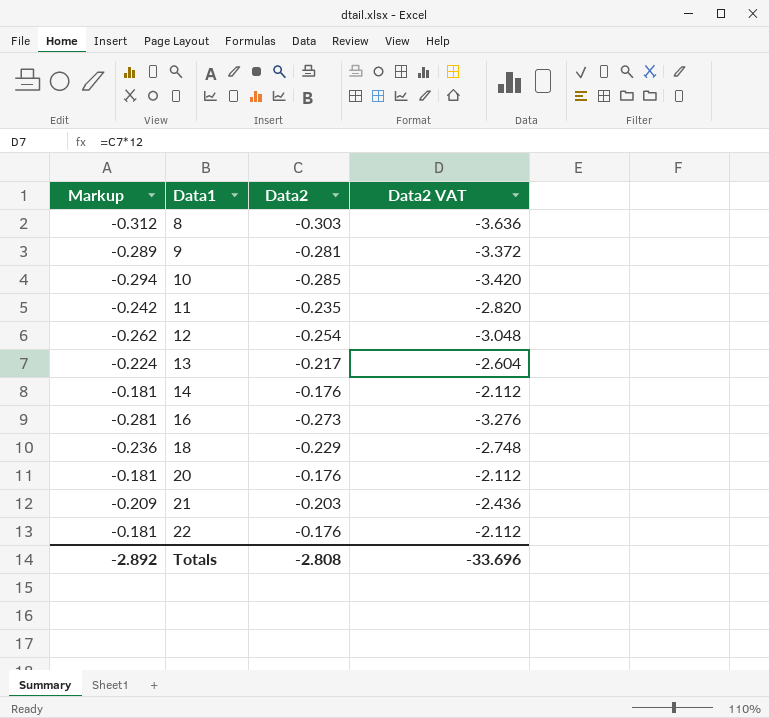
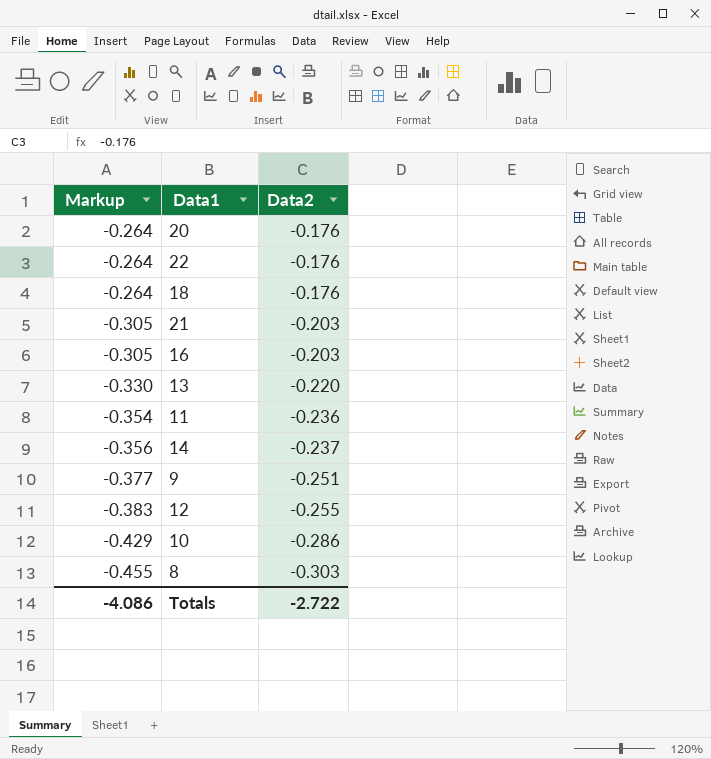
row order: Data1 ascending -> Markup descending
column Data2 VAT | formula: [Data2] * 12 -> none
column Markup | formula: [Data2] * 1.03 -> [Data2] * 1.5
18 | Data2: -0.229 -> -0.176
16 | Data2: -0.273 -> -0.203
13 | Data2: -0.217 -> -0.220
11 | Data2: -0.235 -> -0.236
14 | Data2: -0.176 -> -0.237
9 | Data2: -0.281 -> -0.251
12 | Data2: -0.254 -> -0.255
10 | Data2: -0.285 -> -0.286
Totals | Markup: -2.892 -> -4.086
Totals | Data2: -2.808 -> -2.722

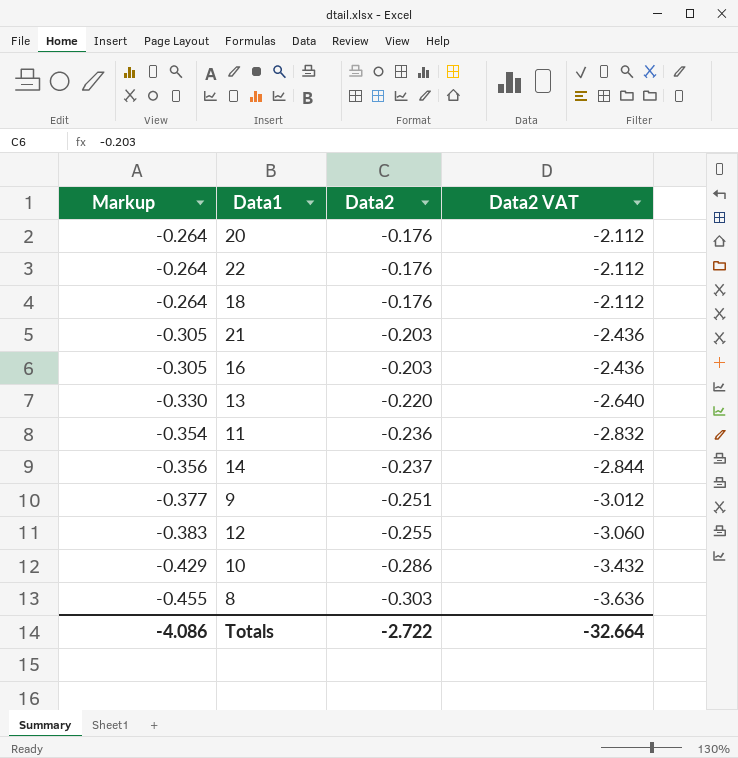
column Data2 VAT | formula: none -> [Data2] * 12

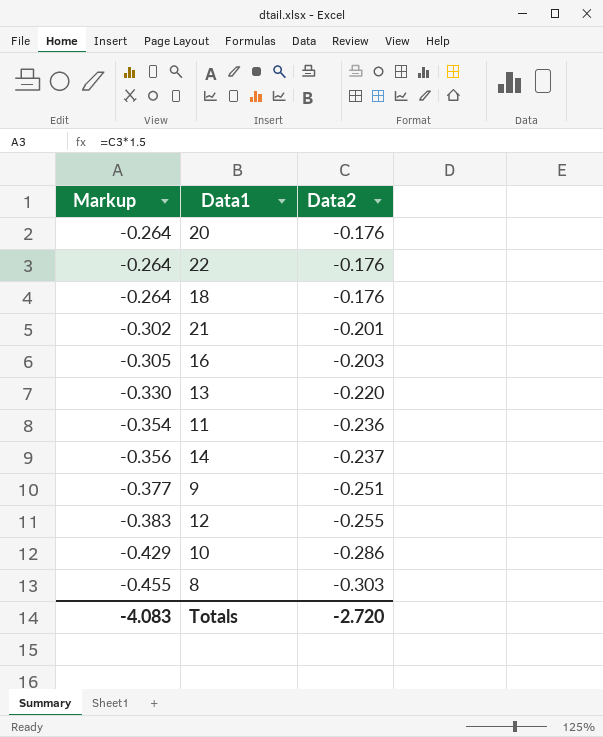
column Data2 VAT | formula: [Data2] * 12 -> none
21 | Markup: -0.305 -> -0.302
21 | Data2: -0.203 -> -0.201
Totals | Markup: -4.086 -> -4.083
Totals | Data2: -2.722 -> -2.720

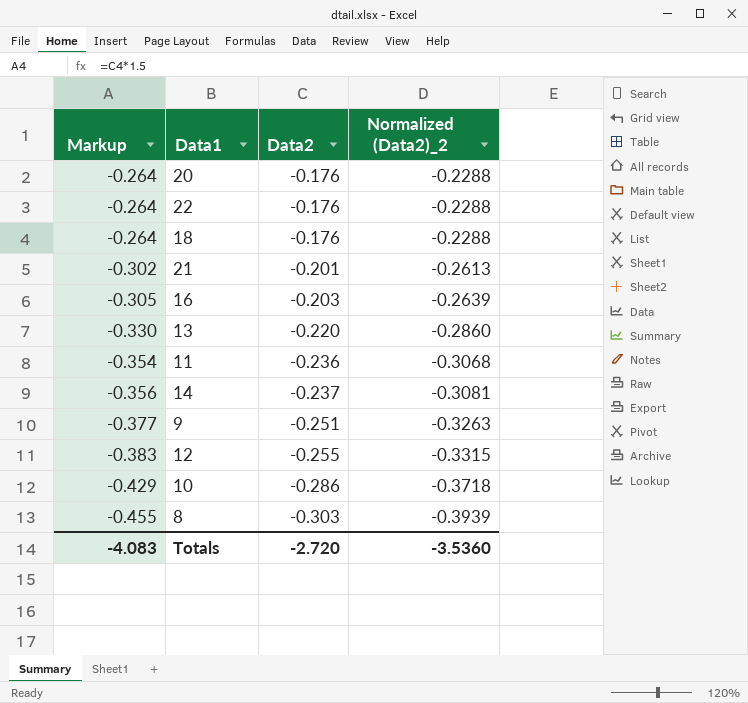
column Normalized (Data2)_2 | formula: none -> [Data2] * 1.3

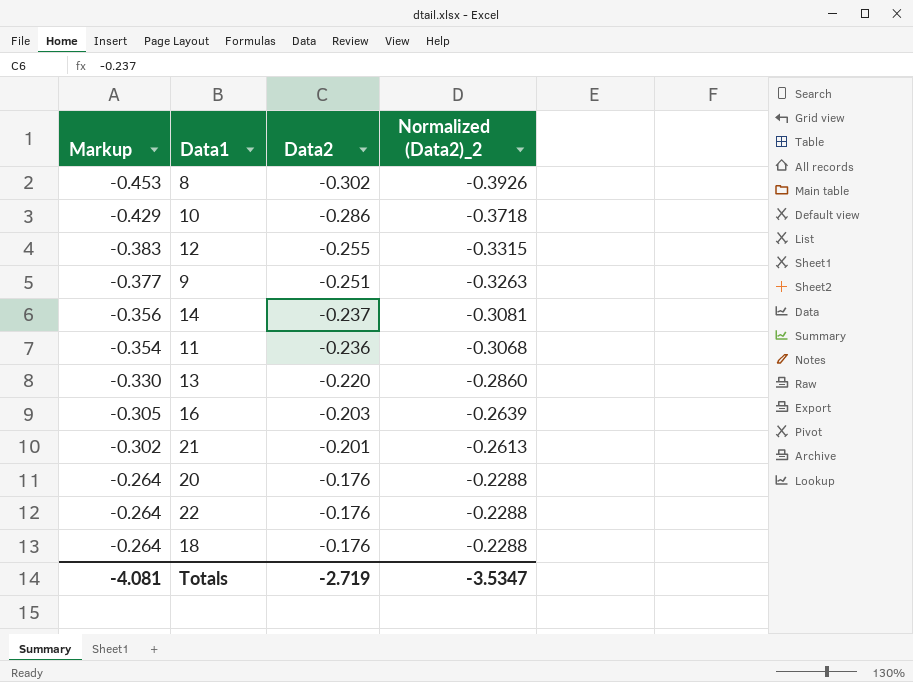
row order: Markup descending -> Markup ascending
8 | Markup: -0.455 -> -0.453
8 | Data2: -0.303 -> -0.302
8 | Normalized (Data2)_2: -0.3939 -> -0.3926
Totals | Markup: -4.083 -> -4.081
Totals | Data2: -2.720 -> -2.719
Totals | Normalized (Data2)_2: -3.5360 -> -3.5347

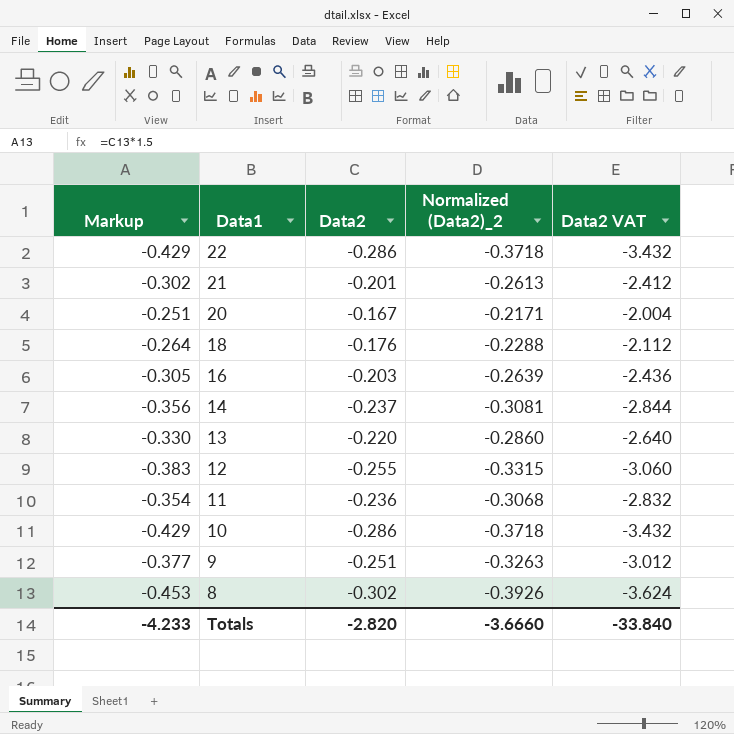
row order: Markup ascending -> Data1 descending
column Data2 VAT | formula: none -> [Data2] * 12
22 | Markup: -0.264 -> -0.429
22 | Data2: -0.176 -> -0.286
22 | Normalized (Data2)_2: -0.2288 -> -0.3718
20 | Markup: -0.264 -> -0.251
20 | Data2: -0.176 -> -0.167
20 | Normalized (Data2)_2: -0.2288 -> -0.2171
Totals | Markup: -4.081 -> -4.233
Totals | Data2: -2.719 -> -2.820
Totals | Normalized (Data2)_2: -3.5347 -> -3.6660

